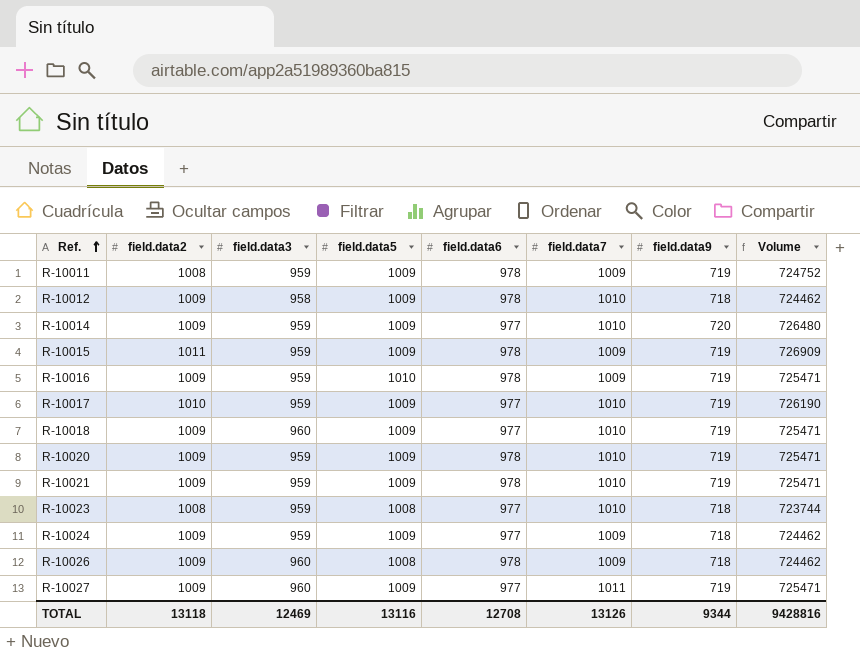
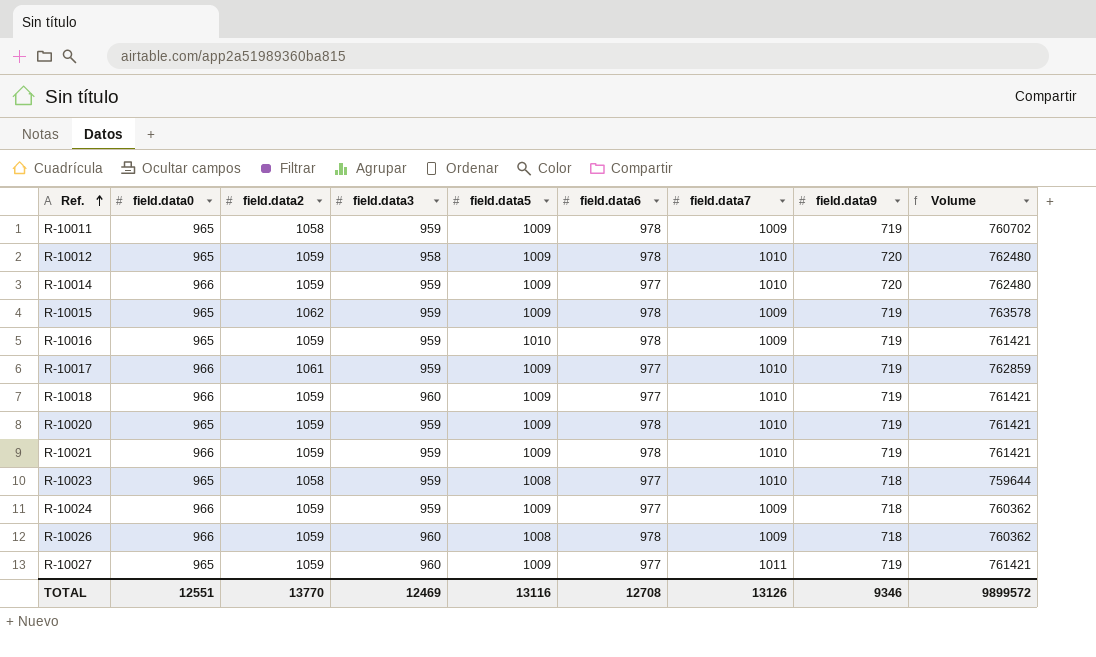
column field.data0 | position: none -> 2
R-10011 | field.data2: 1008 -> 1058
R-10011 | Volume: 724752 -> 760702
R-10012 | field.data2: 1009 -> 1059
R-10012 | field.data9: 718 -> 720
R-10012 | Volume: 724462 -> 762480
R-10014 | field.data2: 1009 -> 1059
R-10014 | Volume: 726480 -> 762480
R-10015 | field.data2: 1011 -> 1062
R-10015 | Volume: 726909 -> 763578
R-10016 | field.data2: 1009 -> 1059
R-10016 | Volume: 725471 -> 761421
R-10017 | field.data2: 1010 -> 1061
R-10017 | Volume: 726190 -> 762859
R-10018 | field.data2: 1009 -> 1059
R-10018 | Volume: 725471 -> 761421
R-10020 | field.data2: 1009 -> 1059
R-10020 | Volume: 725471 -> 761421
R-10021 | field.data2: 1009 -> 1059
R-10021 | Volume: 725471 -> 761421
R-10023 | field.data2: 1008 -> 1058
R-10023 | Volume: 723744 -> 759644
R-10024 | field.data2: 1009 -> 1059
R-10024 | Volume: 724462 -> 760362
R-10026 | field.data2: 1009 -> 1059
R-10026 | Volume: 724462 -> 760362
R-10027 | field.data2: 1009 -> 1059
R-10027 | Volume: 725471 -> 761421
TOTAL | field.data2: 13118 -> 13770
TOTAL | field.data9: 9344 -> 9346
TOTAL | Volume: 9428816 -> 9899572

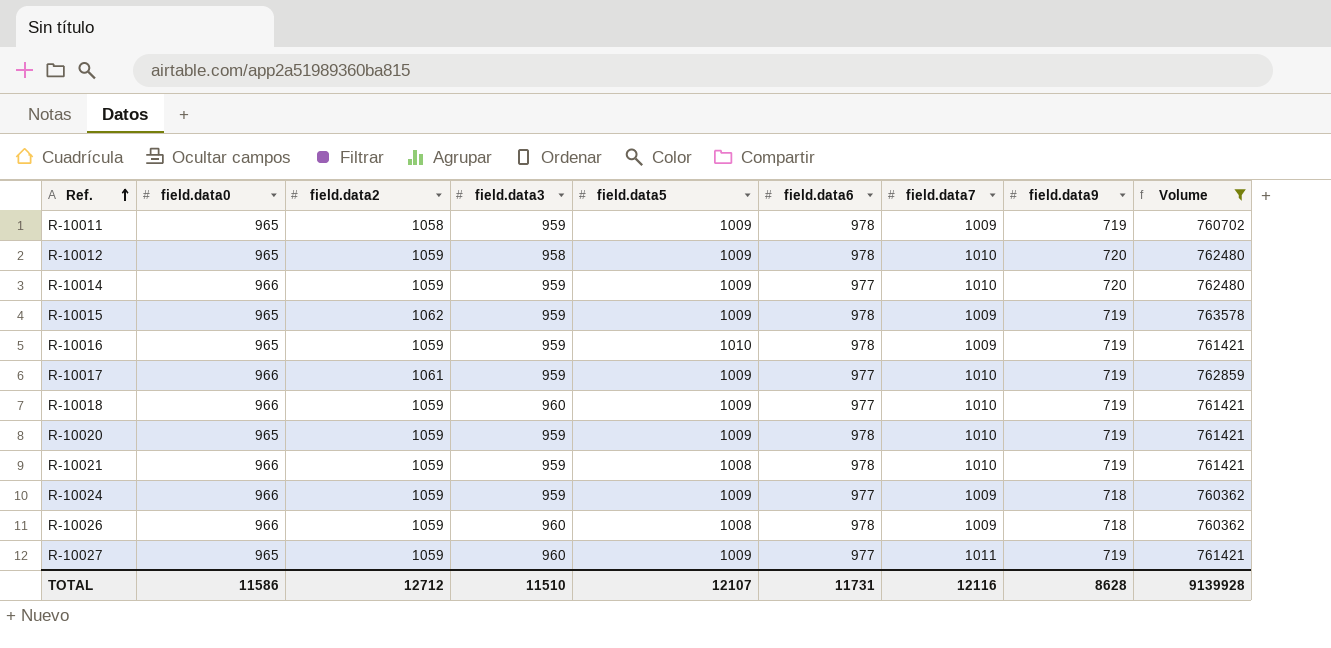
filter: none -> Volume != 759644
R-10021 | field.data5: 1009 -> 1008
TOTAL | field.data0: 12551 -> 11586
TOTAL | field.data2: 13770 -> 12712
TOTAL | field.data3: 12469 -> 11510
TOTAL | field.data5: 13116 -> 12107
TOTAL | field.data6: 12708 -> 11731
TOTAL | field.data7: 13126 -> 12116
TOTAL | field.data9: 9346 -> 8628
TOTAL | Volume: 9899572 -> 9139928

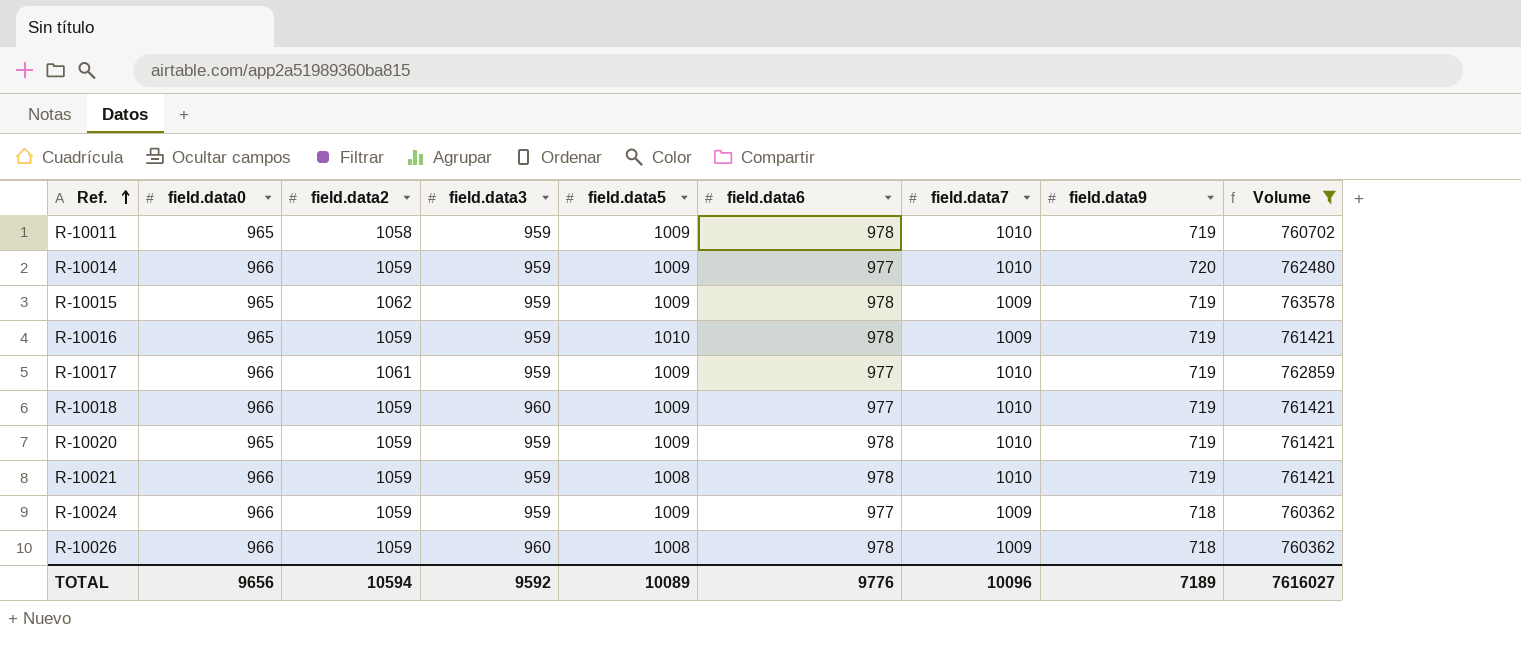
row R-10012: 965 | 1059 | 958 | 1009 | 978 | 1010 | 720 | 762480 -> none
row R-10027: 965 | 1059 | 960 | 1009 | 977 | 1011 | 719 | 761421 -> none
R-10011 | field.data7: 1009 -> 1010
TOTAL | field.data0: 11586 -> 9656
TOTAL | field.data2: 12712 -> 10594
TOTAL | field.data3: 11510 -> 9592
TOTAL | field.data5: 12107 -> 10089
TOTAL | field.data6: 11731 -> 9776
TOTAL | field.data7: 12116 -> 10096
TOTAL | field.data9: 8628 -> 7189
TOTAL | Volume: 9139928 -> 7616027

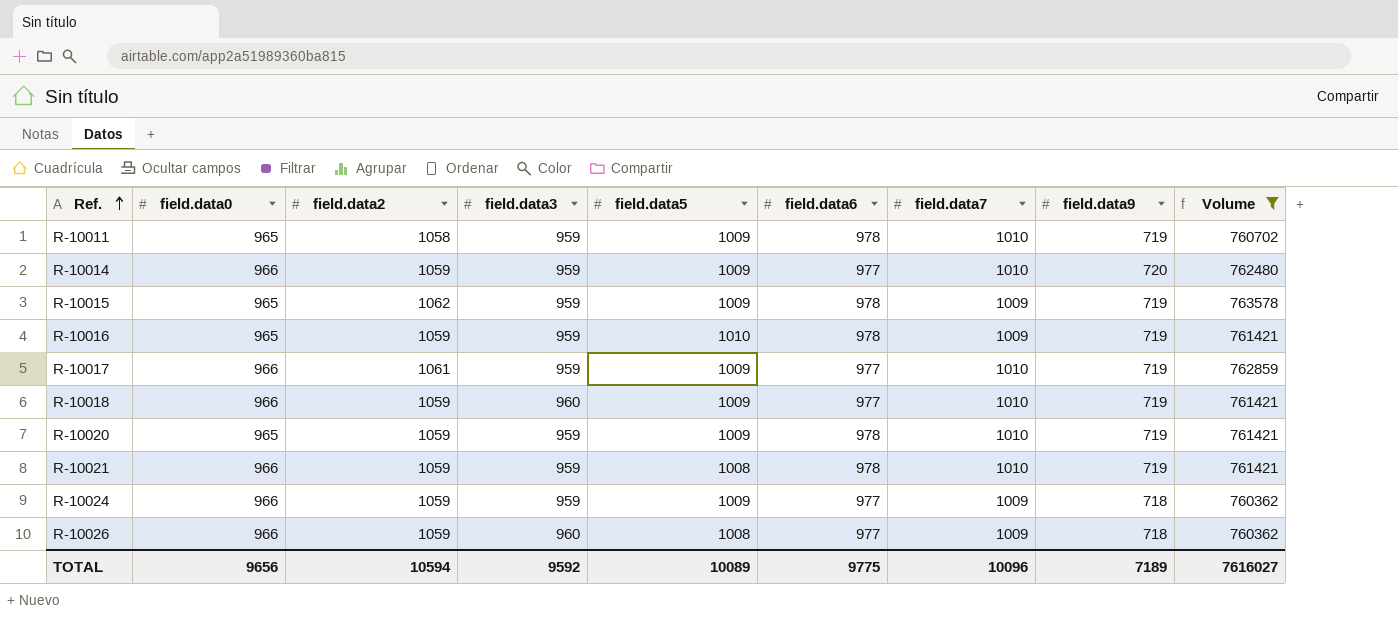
R-10026 | field.data6: 978 -> 977
TOTAL | field.data6: 9776 -> 9775

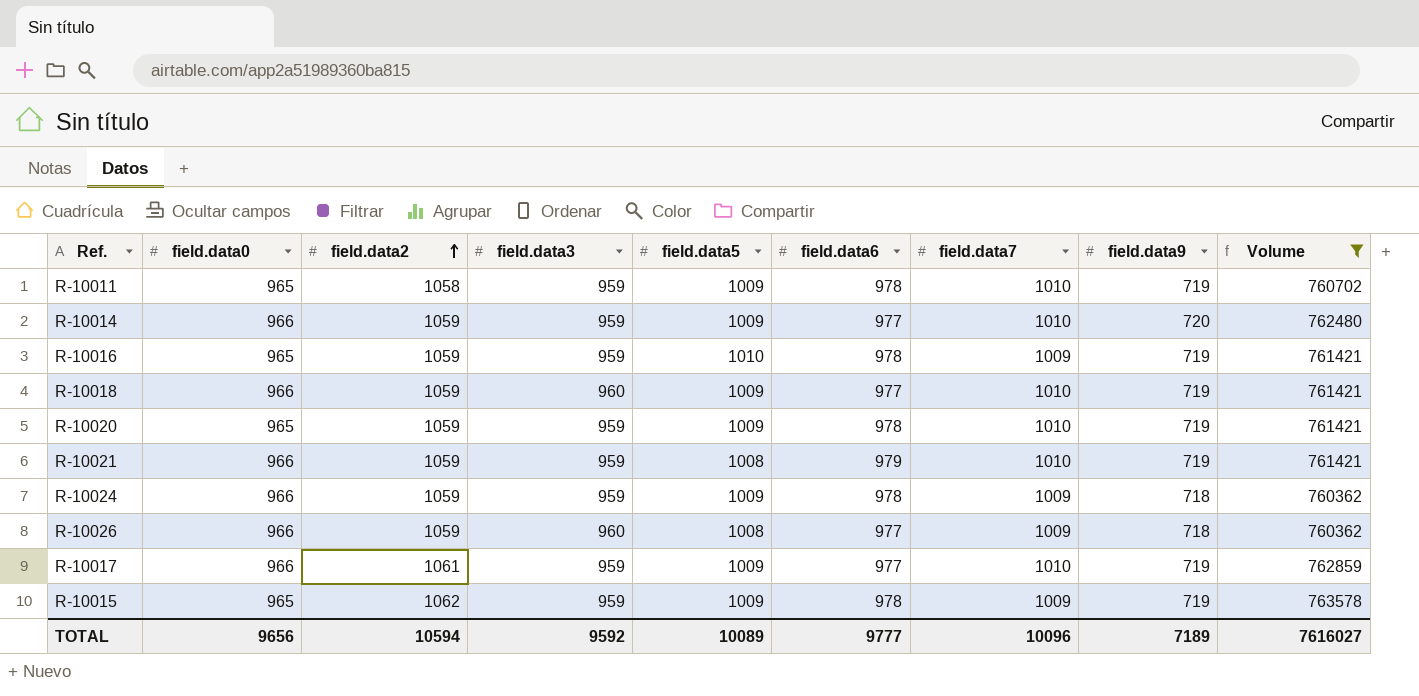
row order: Ref. ascending -> field.data2 ascending
R-10021 | field.data6: 978 -> 979
R-10024 | field.data6: 977 -> 978
TOTAL | field.data6: 9775 -> 9777

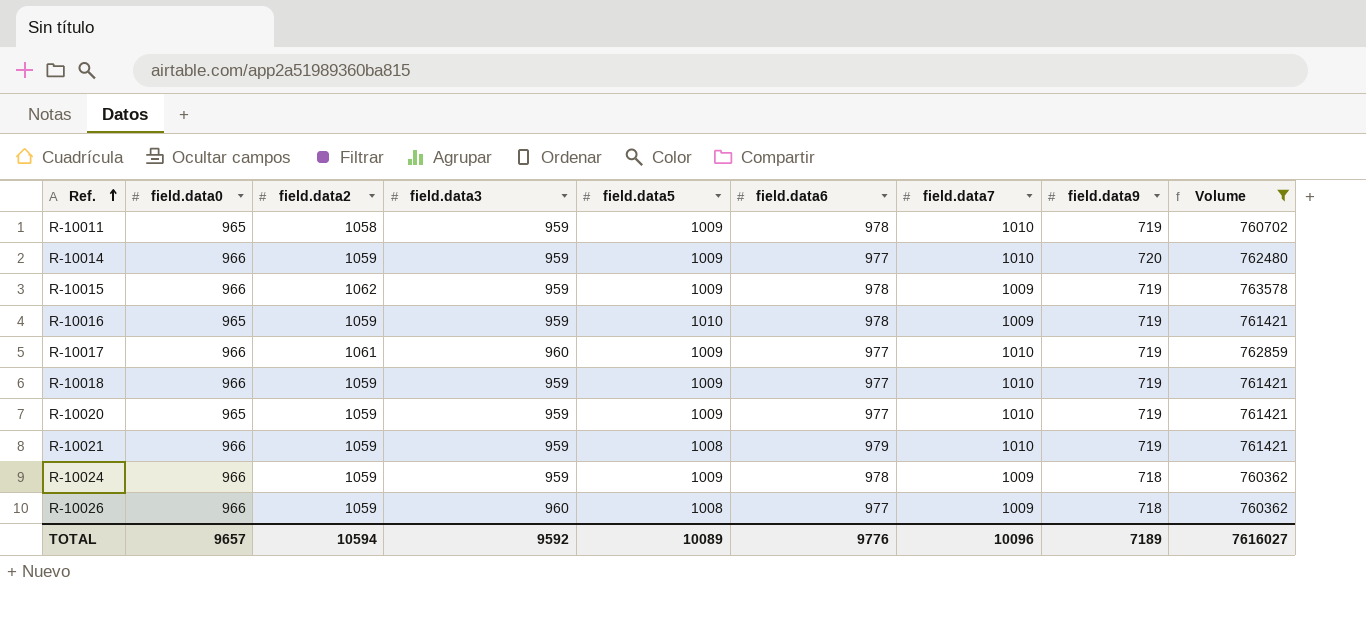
row order: field.data2 ascending -> Ref. ascending
R-10015 | field.data0: 965 -> 966
R-10017 | field.data3: 959 -> 960
R-10018 | field.data3: 960 -> 959
R-10020 | field.data6: 978 -> 977
TOTAL | field.data0: 9656 -> 9657
TOTAL | field.data6: 9777 -> 9776

